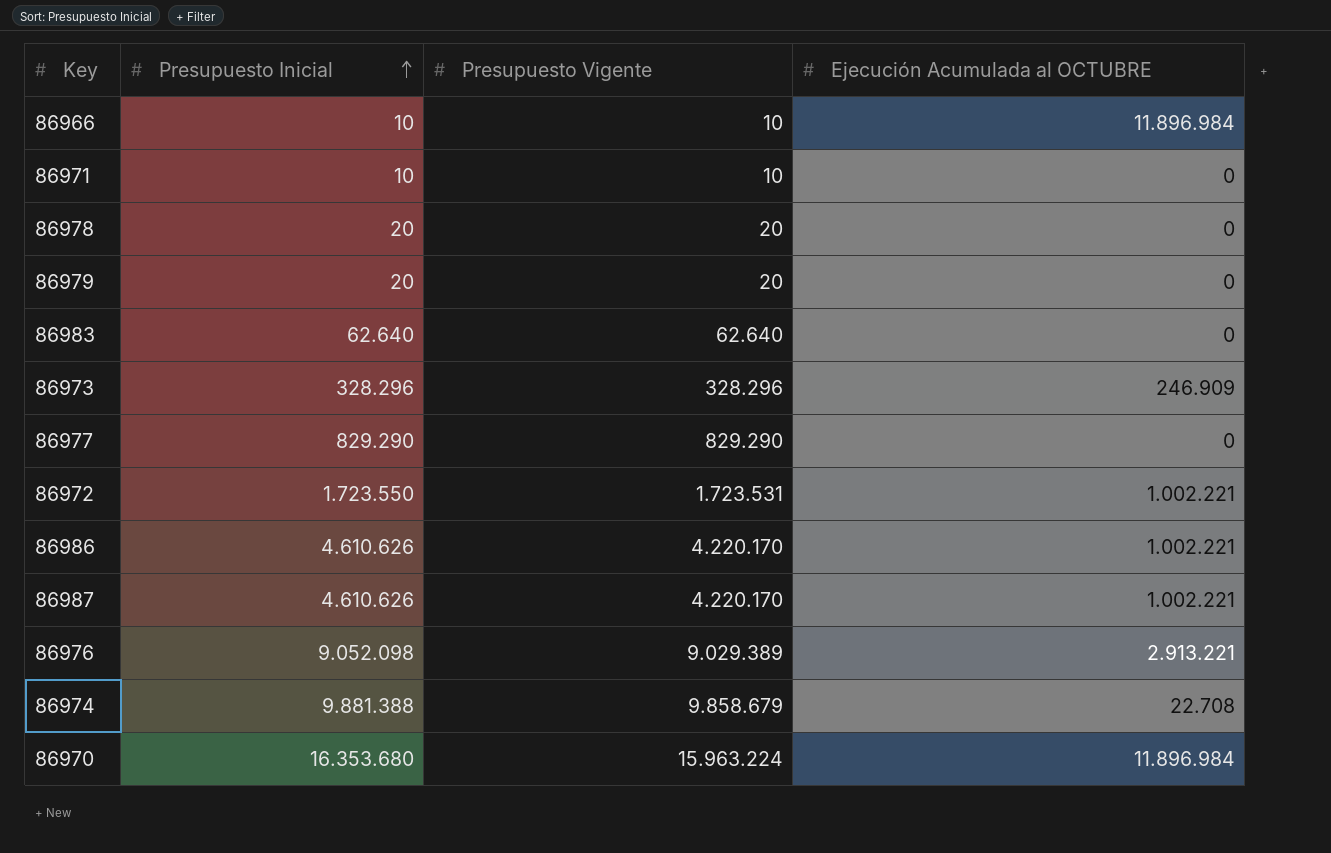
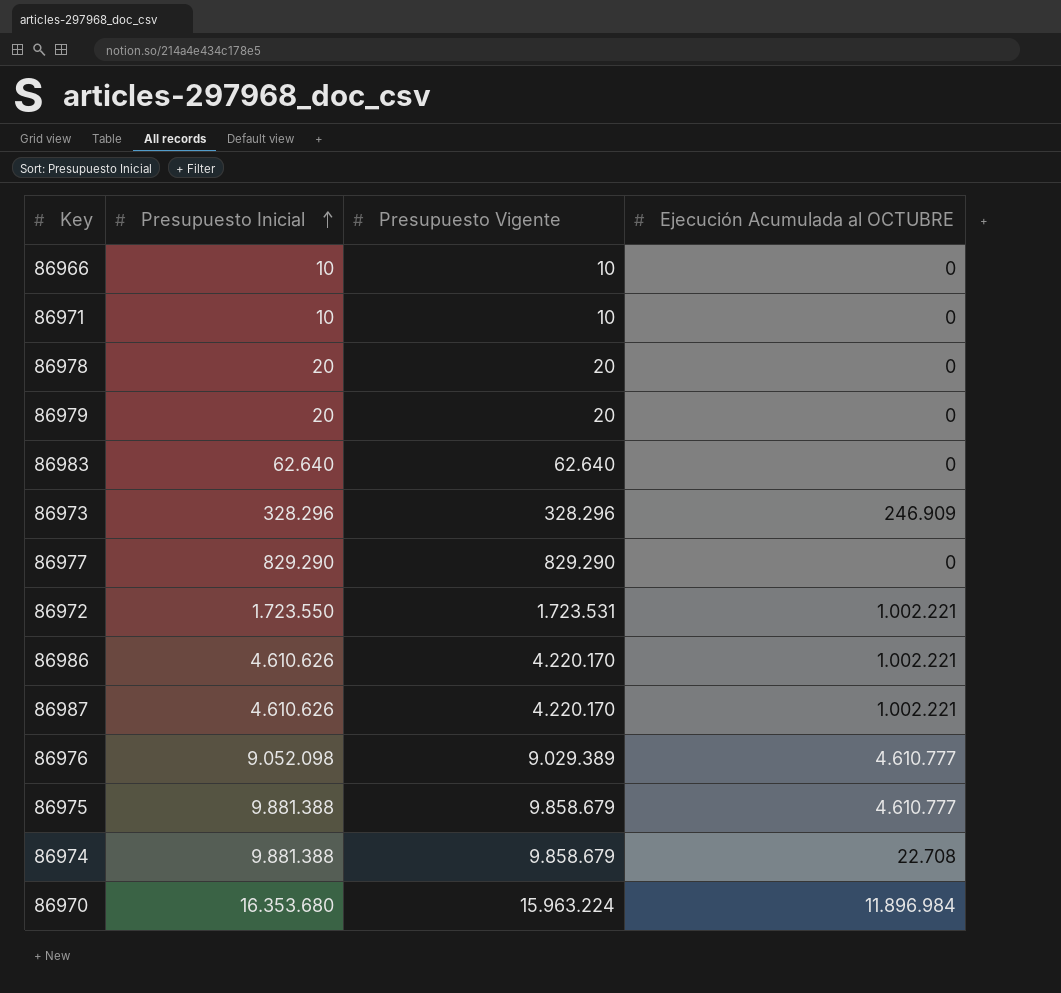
86966 | Ejecución Acumulada al OCTUBRE: 11.896.984 -> 0
86976 | Ejecución Acumulada al OCTUBRE: 2.913.221 -> 4.610.777
row 86975: none -> 9.881.388 | 9.858.679 | 4.610.777

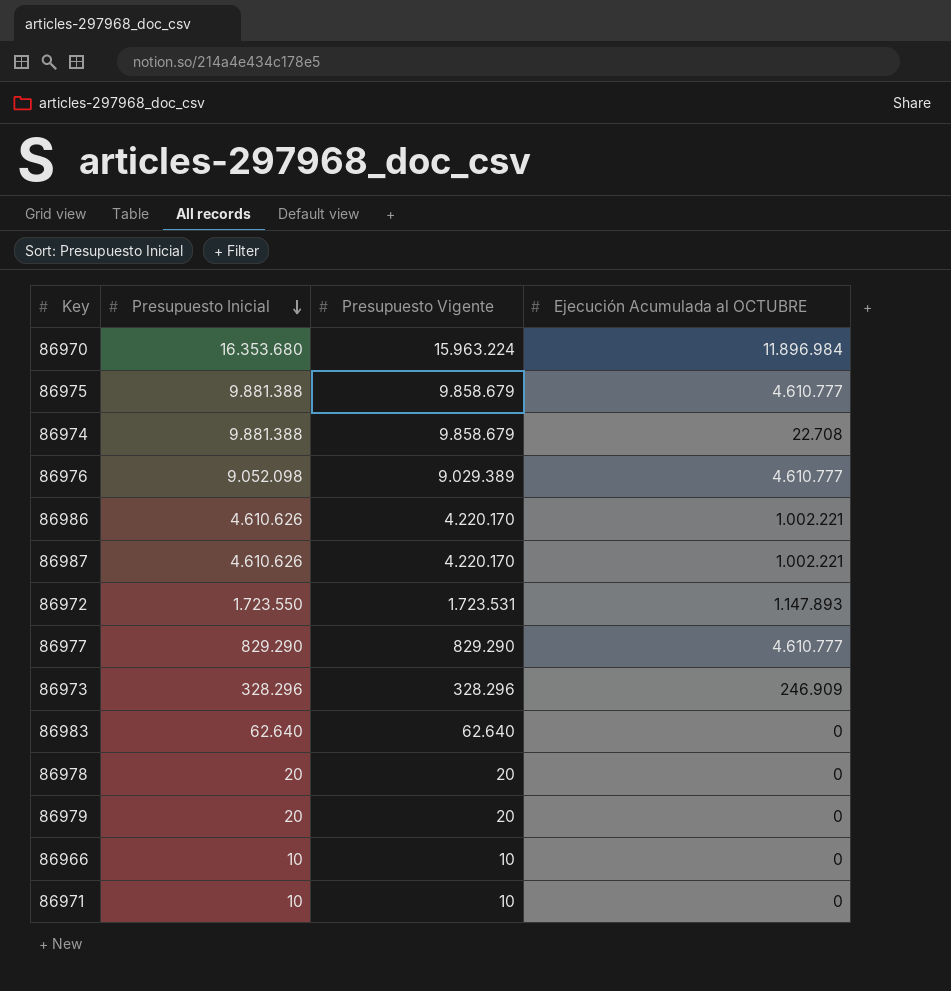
row order: Presupuesto Inicial ascending -> Presupuesto Inicial descending
86972 | Ejecución Acumulada al OCTUBRE: 1.002.221 -> 1.147.893
86977 | Ejecución Acumulada al OCTUBRE: 0 -> 4.610.777

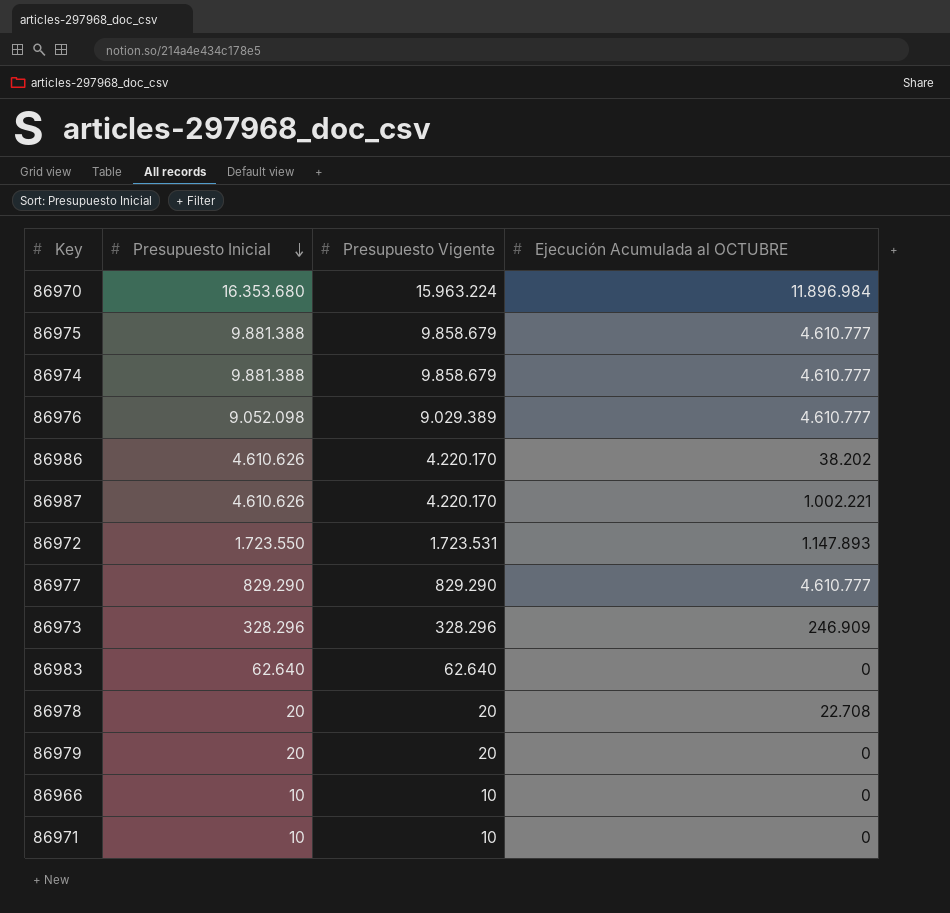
86974 | Ejecución Acumulada al OCTUBRE: 22.708 -> 4.610.777
86986 | Ejecución Acumulada al OCTUBRE: 1.002.221 -> 38.202
86978 | Ejecución Acumulada al OCTUBRE: 0 -> 22.708

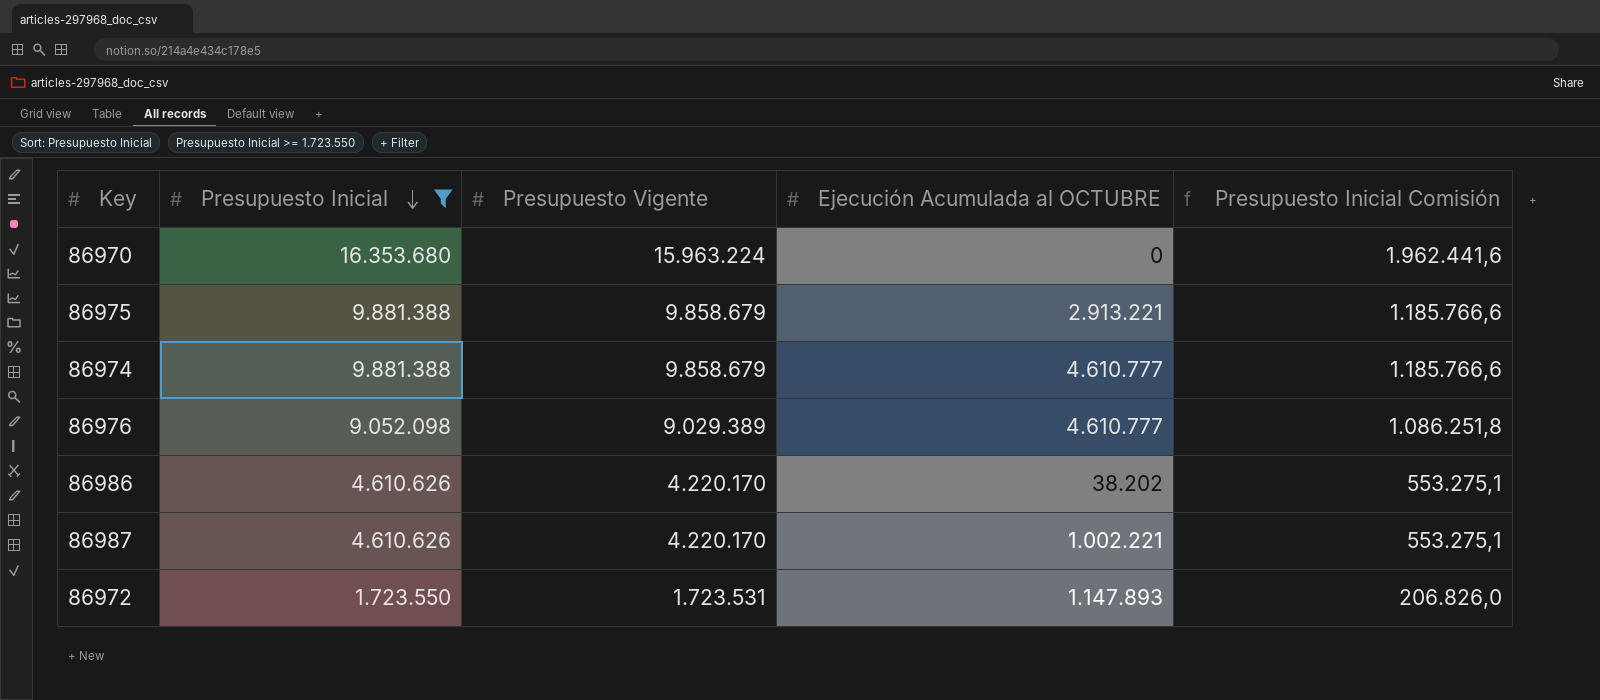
filter: none -> Presupuesto Inicial >= 1.723.550
column Presupuesto Inicial Comisión | formula: none -> [Presupuesto Inicial] * 0,12
86970 | Ejecución Acumulada al OCTUBRE: 11.896.984 -> 0
86975 | Ejecución Acumulada al OCTUBRE: 4.610.777 -> 2.913.221

